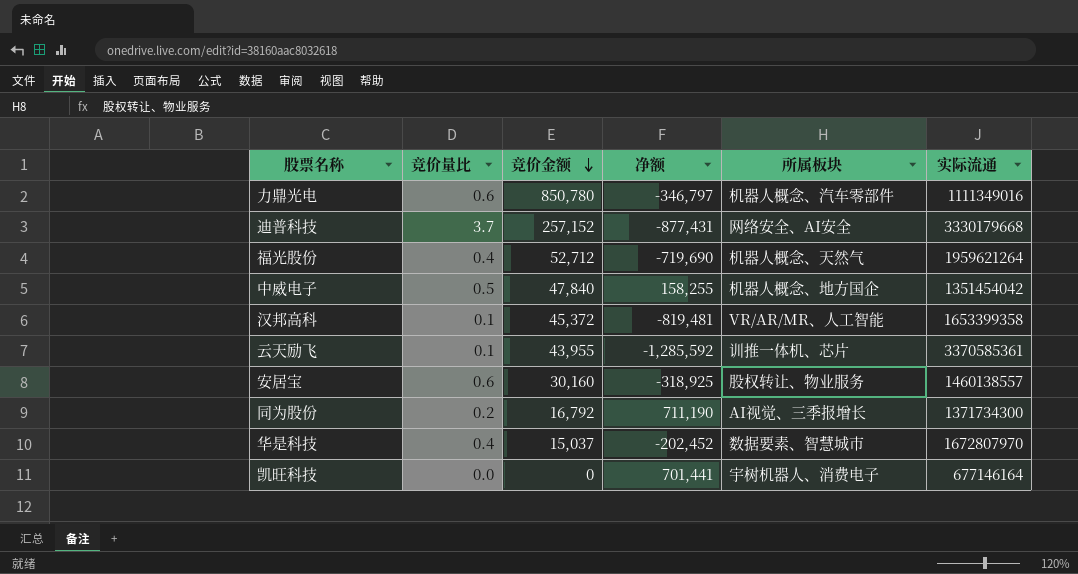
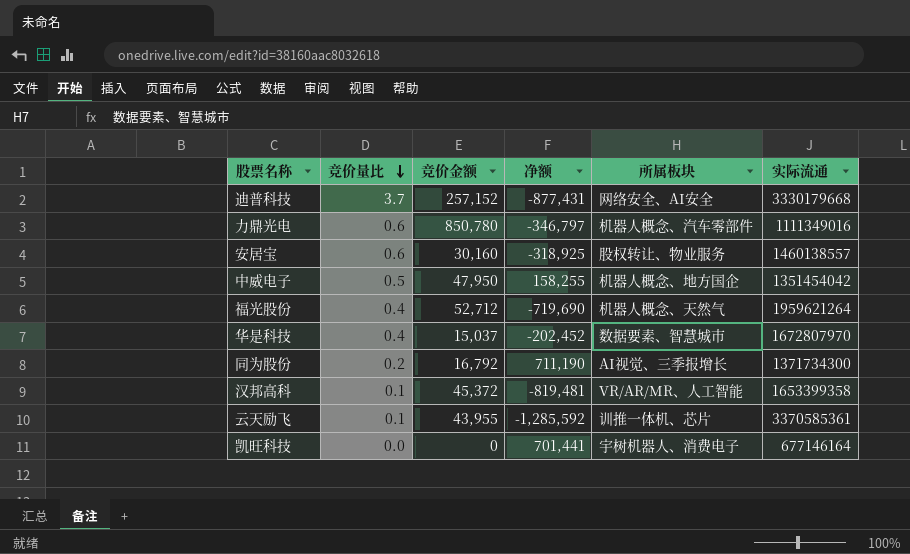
row order: 竞价金额 descending -> 竞价量比 descending
中威电子 | 竞价金额: 47,840 -> 47,950

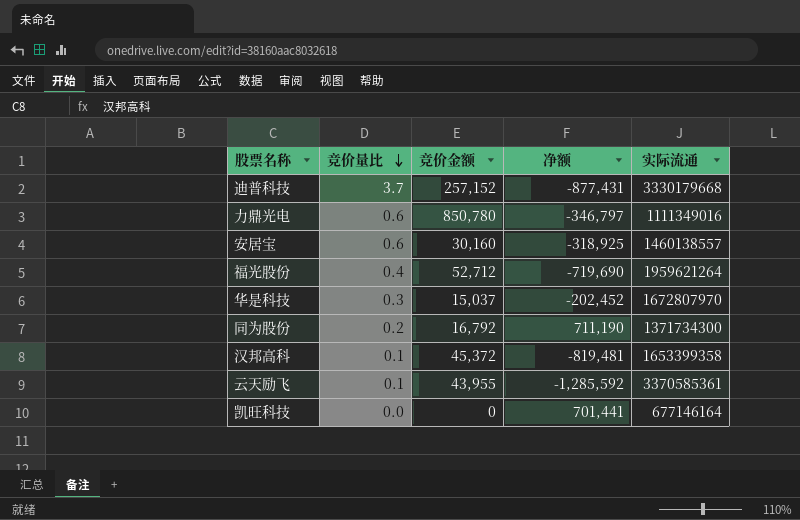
column 所属板块 | position: 5 -> none
row 中威电子: 0.5 | 47,950 | 158,255 | 机器人概念、地方国企 | 1351454042 -> none
华是科技 | 竞价量比: 0.4 -> 0.3

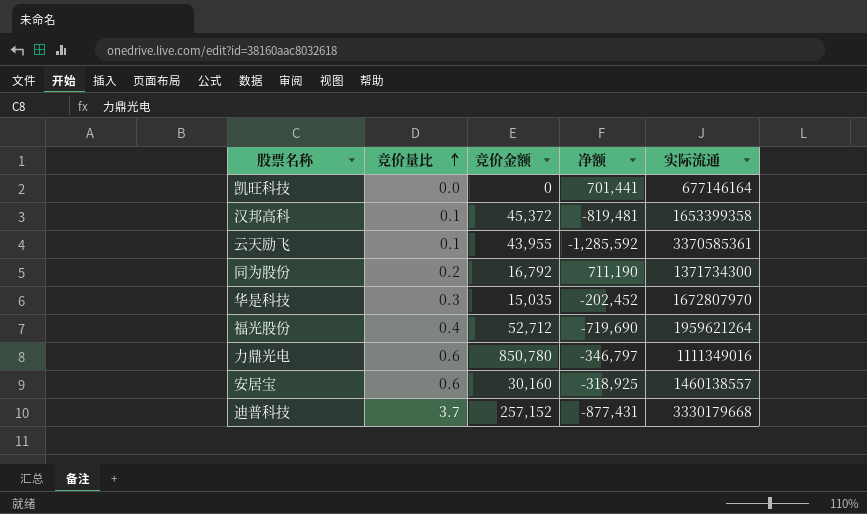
row order: 竞价量比 descending -> 竞价量比 ascending
华是科技 | 竞价金额: 15,037 -> 15,035

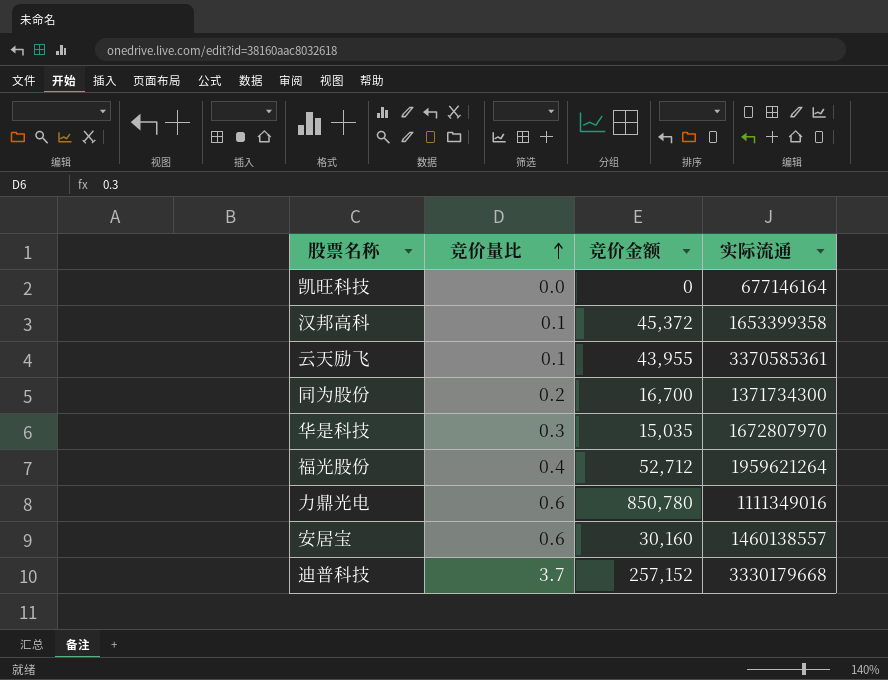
column 净额 | position: 4 -> none
同为股份 | 竞价金额: 16,792 -> 16,700

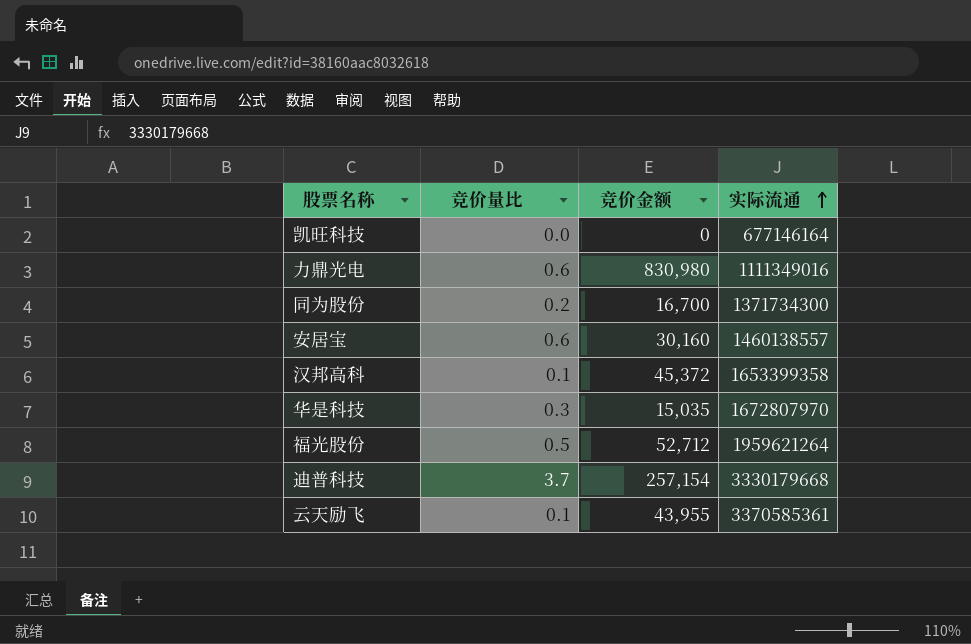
row order: 竞价量比 ascending -> 实际流通 ascending
力鼎光电 | 竞价金额: 850,780 -> 830,980
福光股份 | 竞价量比: 0.4 -> 0.5
迪普科技 | 竞价金额: 257,152 -> 257,154

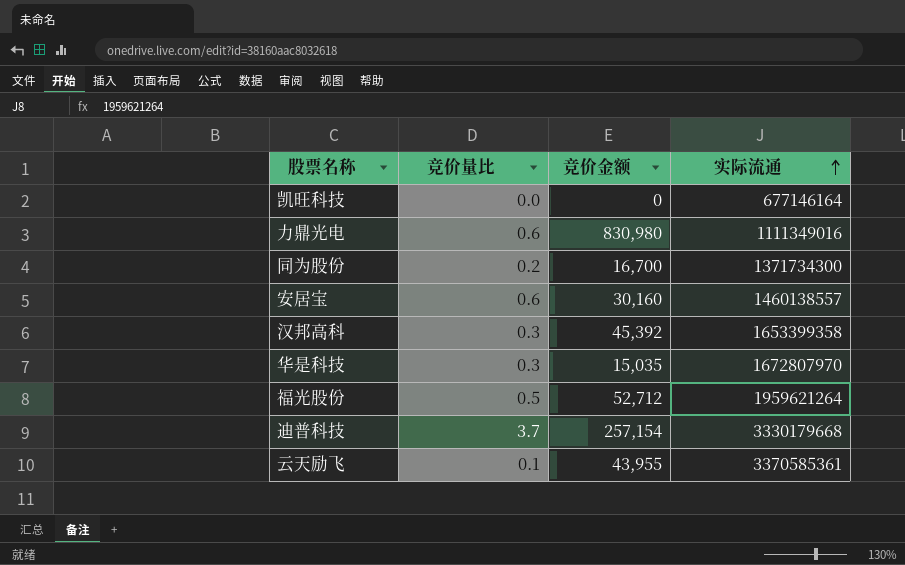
汉邦高科 | 竞价量比: 0.1 -> 0.3
汉邦高科 | 竞价金额: 45,372 -> 45,392

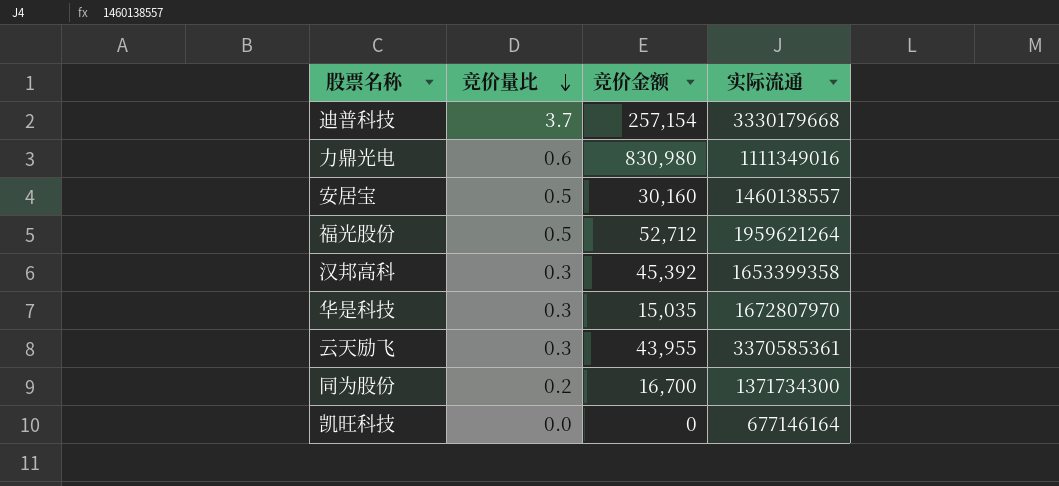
row order: 实际流通 ascending -> 竞价量比 descending
安居宝 | 竞价量比: 0.6 -> 0.5
云天励飞 | 竞价量比: 0.1 -> 0.3

